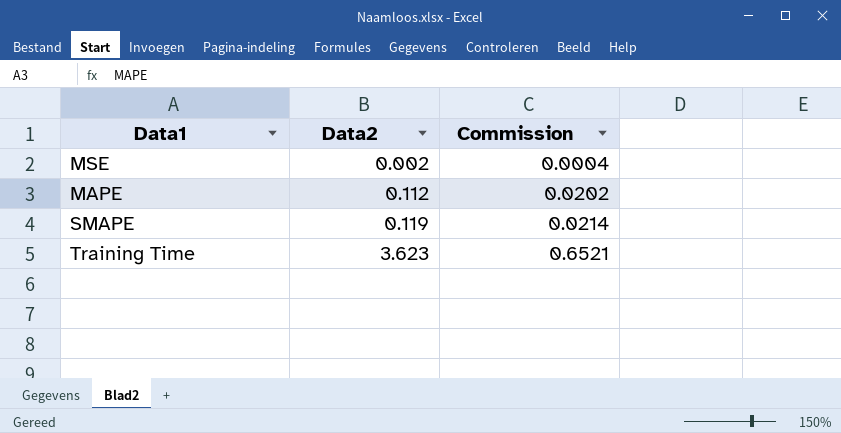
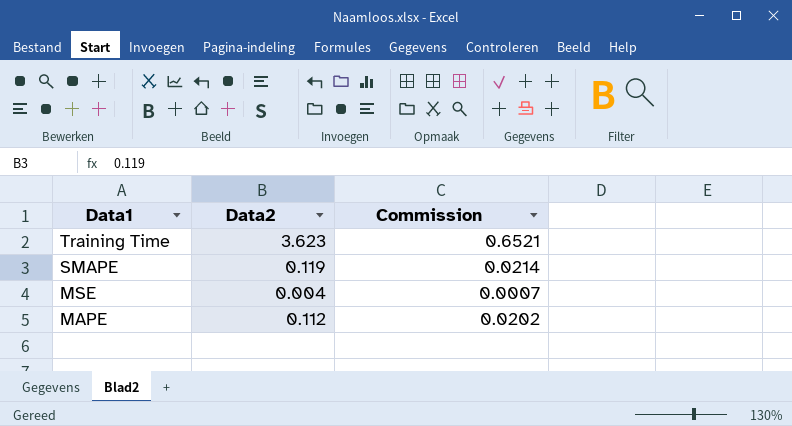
row order: Data2 ascending -> Data1 descending
MSE | Data2: 0.002 -> 0.004
MSE | Commission: 0.0004 -> 0.0007

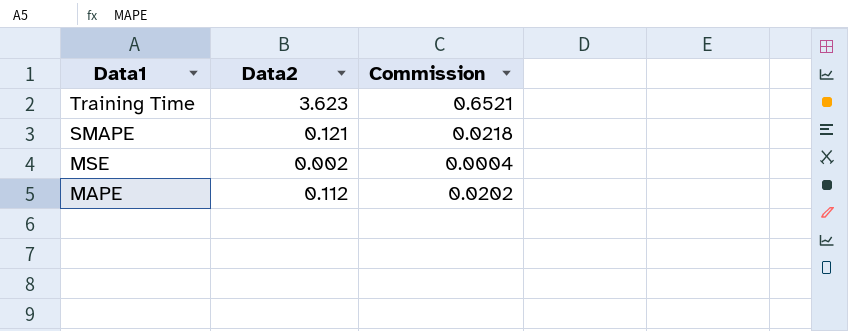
SMAPE | Data2: 0.119 -> 0.121
SMAPE | Commission: 0.0214 -> 0.0218
MSE | Data2: 0.004 -> 0.002
MSE | Commission: 0.0007 -> 0.0004

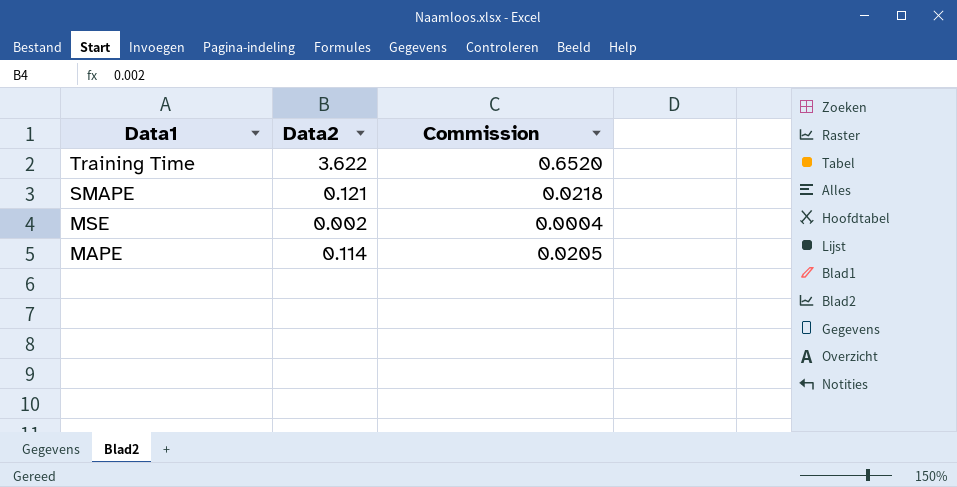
Training Time | Data2: 3.623 -> 3.622
Training Time | Commission: 0.6521 -> 0.6520
MAPE | Data2: 0.112 -> 0.114
MAPE | Commission: 0.0202 -> 0.0205

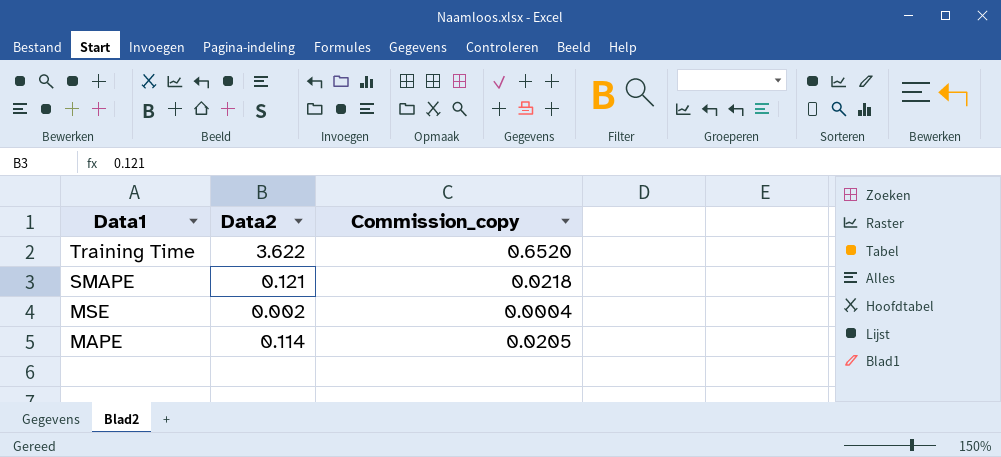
column name: Commission -> Commission_copy

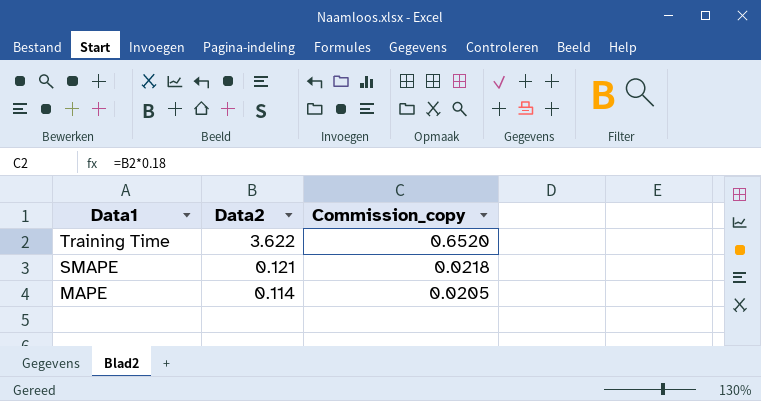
row MSE: 0.002 | 0.0004 -> none

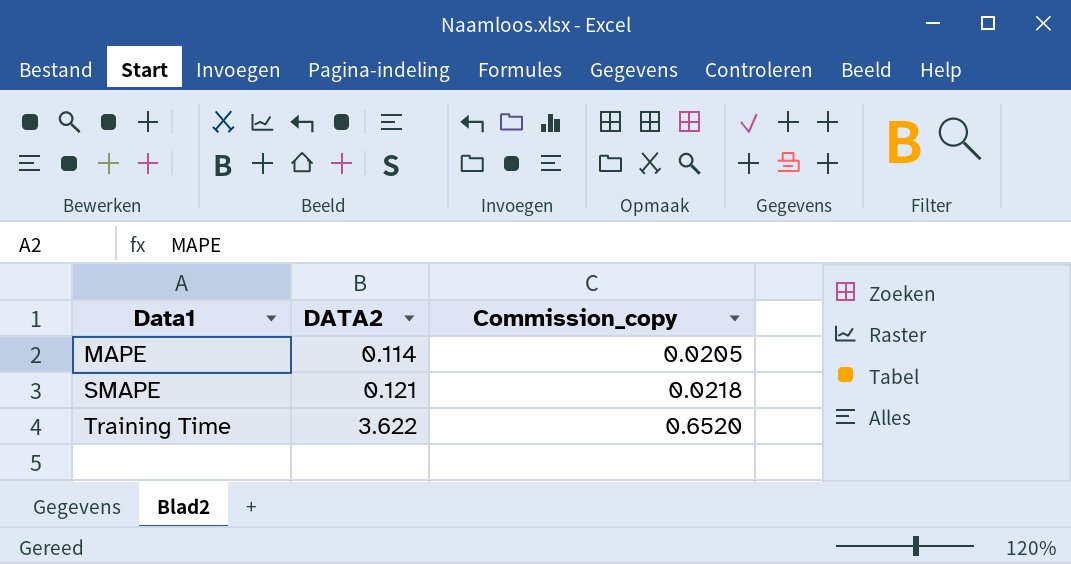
row order: Data1 descending -> Data1 ascending
column name: Data2 -> DATA2

